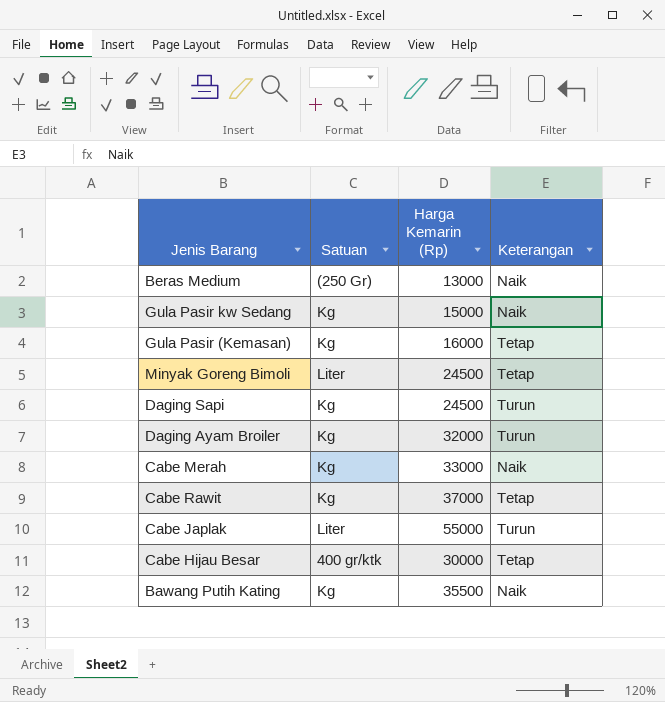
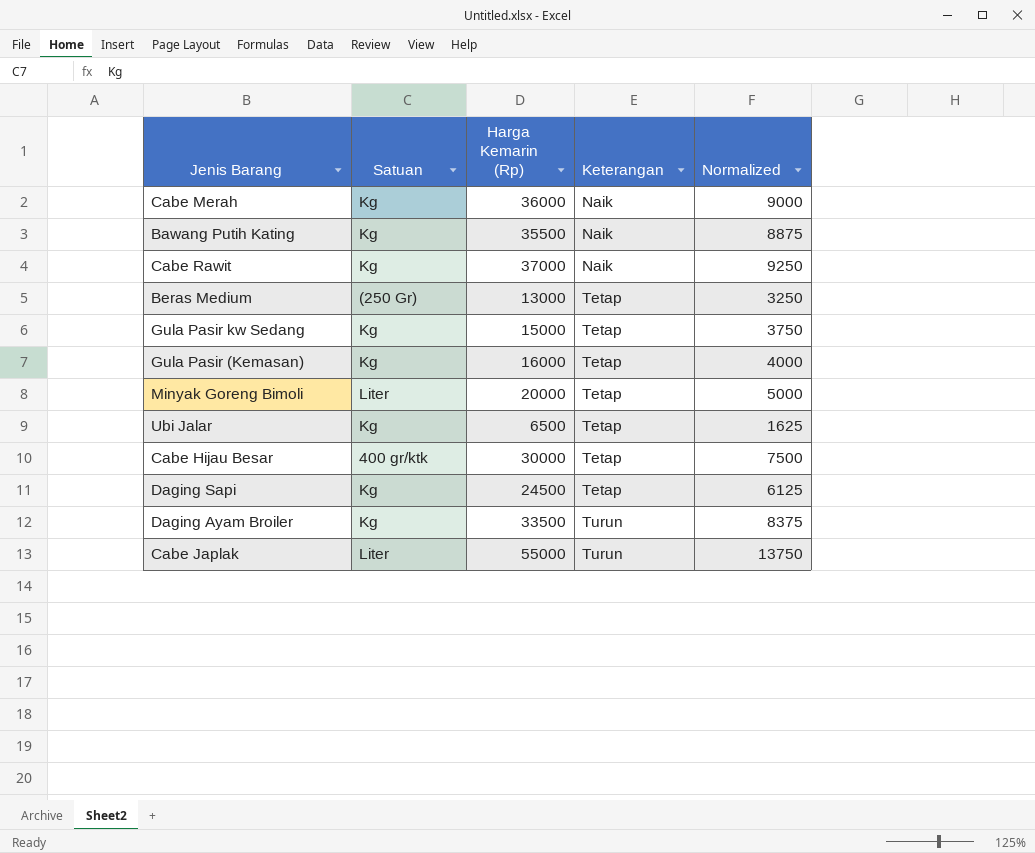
row order: none -> Keterangan ascending
column Normalized | formula: none -> [Harga Kemarin (Rp)] * 0.25
Cabe Merah | Harga Kemarin (Rp): 33000 -> 36000
Cabe Rawit | Keterangan: Tetap -> Naik
Beras Medium | Keterangan: Naik -> Tetap
Gula Pasir kw Sedang | Keterangan: Naik -> Tetap
Minyak Goreng Bimoli | Harga Kemarin (Rp): 24500 -> 20000
row Ubi Jalar: none -> Kg | 6500 | Tetap | 1625
Daging Sapi | Keterangan: Turun -> Tetap
Daging Ayam Broiler | Harga Kemarin (Rp): 32000 -> 33500

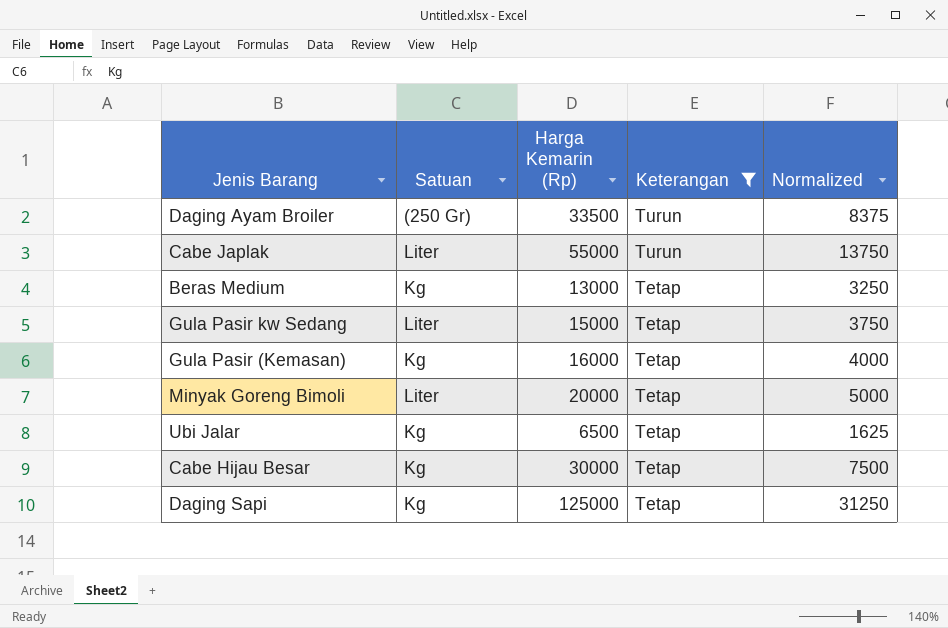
filter: none -> Keterangan != Naik
row order: Keterangan ascending -> Keterangan descending
Daging Ayam Broiler | Satuan: Kg -> (250 Gr)
Beras Medium | Satuan: (250 Gr) -> Kg
Gula Pasir kw Sedang | Satuan: Kg -> Liter
Cabe Hijau Besar | Satuan: 400 gr/ktk -> Kg
Daging Sapi | Harga Kemarin (Rp): 24500 -> 125000
Daging Sapi | Normalized: 6125 -> 31250

